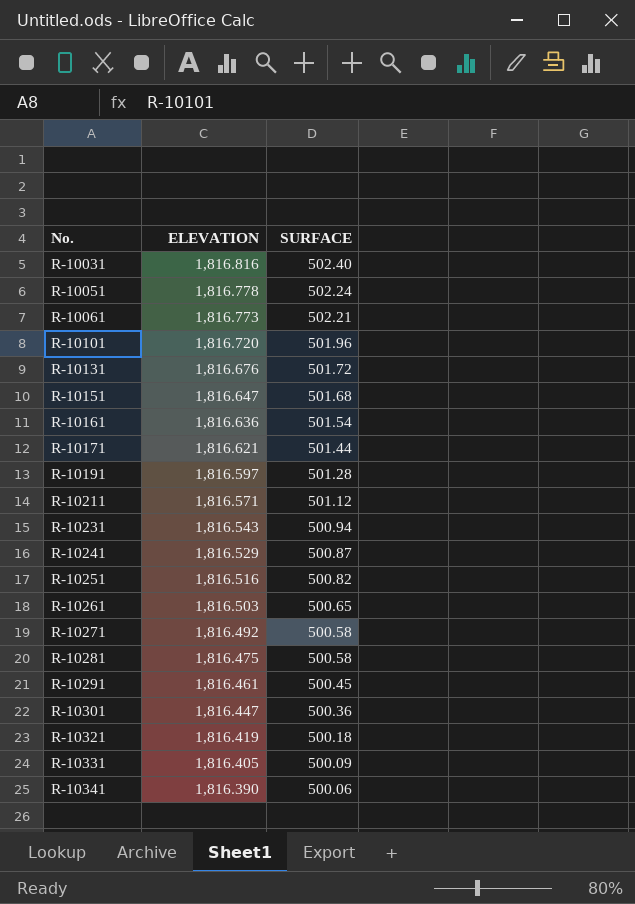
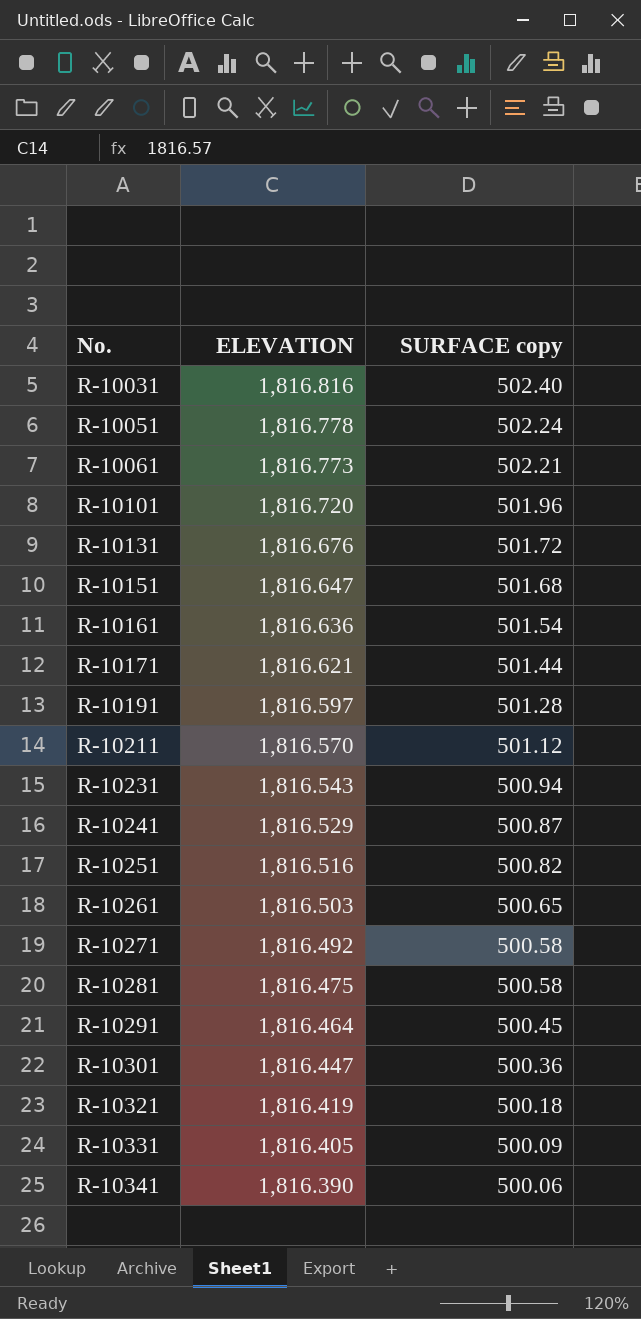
column name: SURFACE -> SURFACE copy
R-10211 | ELEVATION: 1,816.571 -> 1,816.570
R-10291 | ELEVATION: 1,816.461 -> 1,816.464

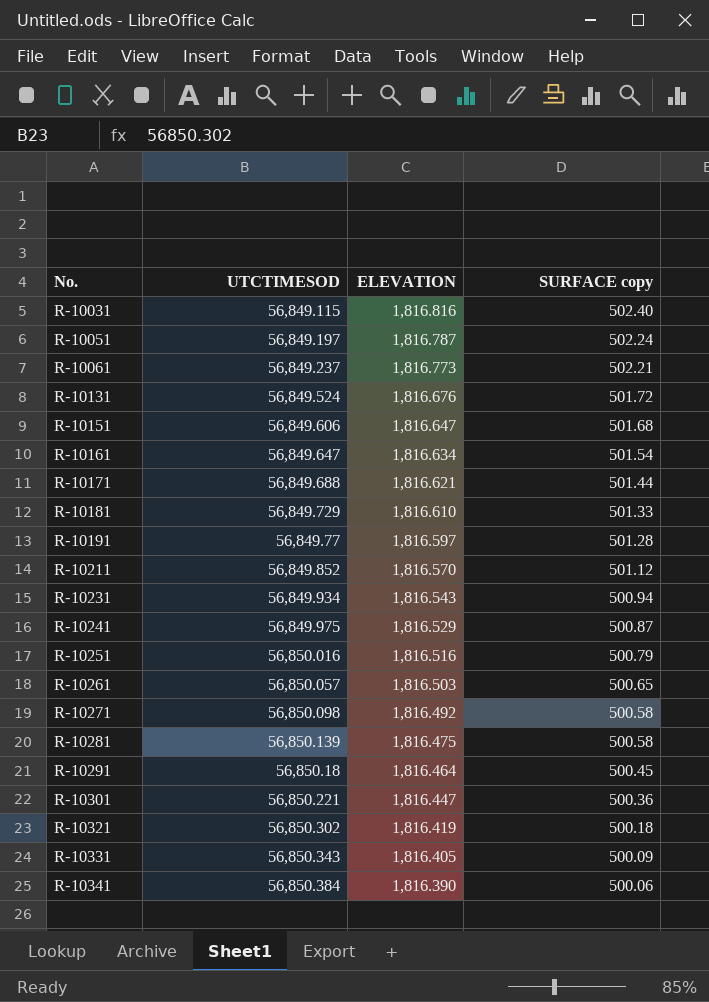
column UTCTIMESOD | position: none -> 2
row R-10101: 1,816.720 | 501.96 -> none
R-10051 | ELEVATION: 1,816.778 -> 1,816.787
R-10161 | ELEVATION: 1,816.636 -> 1,816.634
row R-10181: none -> 56,849.729 | 1,816.610 | 501.33
R-10251 | SURFACE copy: 500.82 -> 500.79

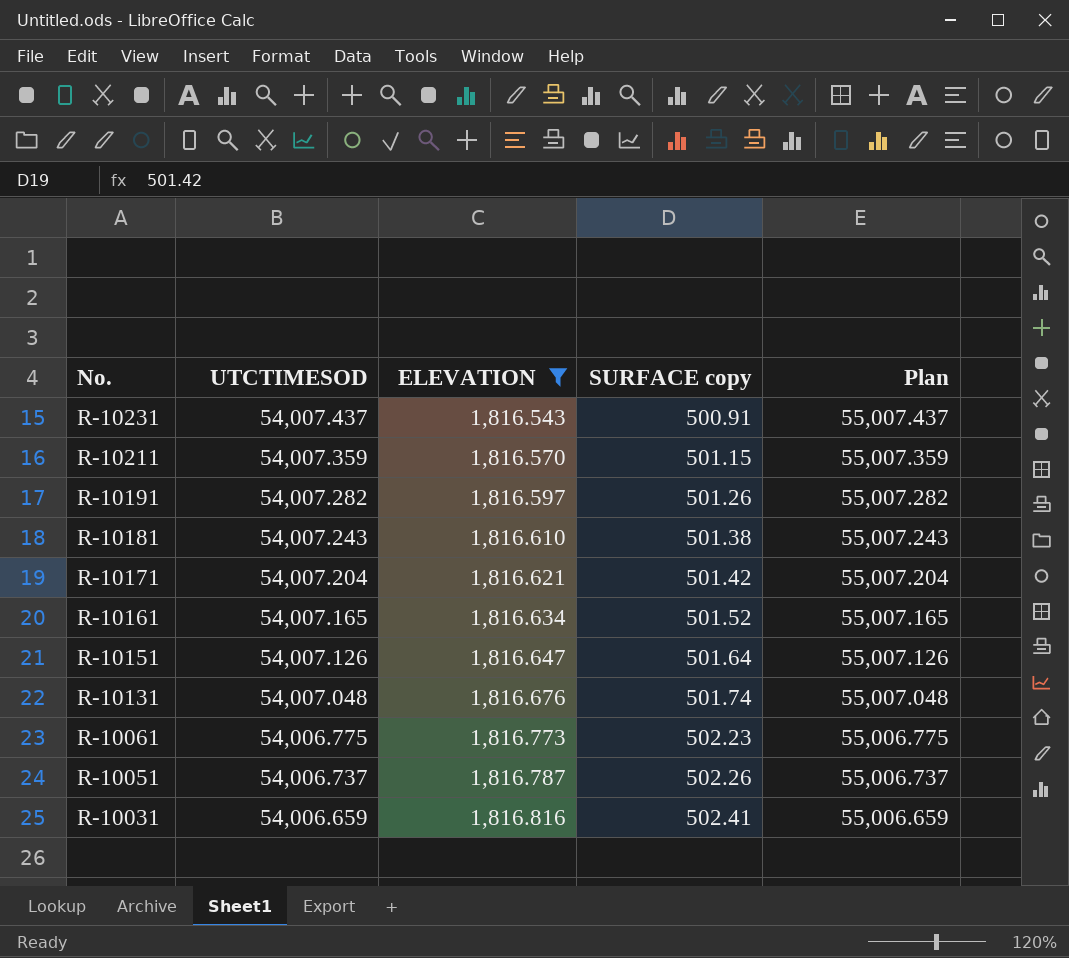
filter: none -> ELEVATION >= 1,816.543
row order: No. ascending -> No. descending
column Plan | formula: none -> [UTCTIMESOD] + 1000
R-10231 | UTCTIMESOD: 56,849.934 -> 54,007.437
R-10231 | SURFACE copy: 500.94 -> 500.91
R-10211 | UTCTIMESOD: 56,849.852 -> 54,007.359
R-10211 | SURFACE copy: 501.12 -> 501.15
R-10191 | UTCTIMESOD: 56,849.77 -> 54,007.282
R-10191 | SURFACE copy: 501.28 -> 501.26
R-10181 | UTCTIMESOD: 56,849.729 -> 54,007.243
R-10181 | SURFACE copy: 501.33 -> 501.38
R-10171 | UTCTIMESOD: 56,849.688 -> 54,007.204
R-10171 | SURFACE copy: 501.44 -> 501.42
R-10161 | UTCTIMESOD: 56,849.647 -> 54,007.165
R-10161 | SURFACE copy: 501.54 -> 501.52
R-10151 | UTCTIMESOD: 56,849.606 -> 54,007.126
R-10151 | SURFACE copy: 501.68 -> 501.64
R-10131 | UTCTIMESOD: 56,849.524 -> 54,007.048
R-10131 | SURFACE copy: 501.72 -> 501.74
R-10061 | UTCTIMESOD: 56,849.237 -> 54,006.775
R-10061 | SURFACE copy: 502.21 -> 502.23
R-10051 | UTCTIMESOD: 56,849.197 -> 54,006.737
R-10051 | SURFACE copy: 502.24 -> 502.26
R-10031 | UTCTIMESOD: 56,849.115 -> 54,006.659
R-10031 | SURFACE copy: 502.40 -> 502.41

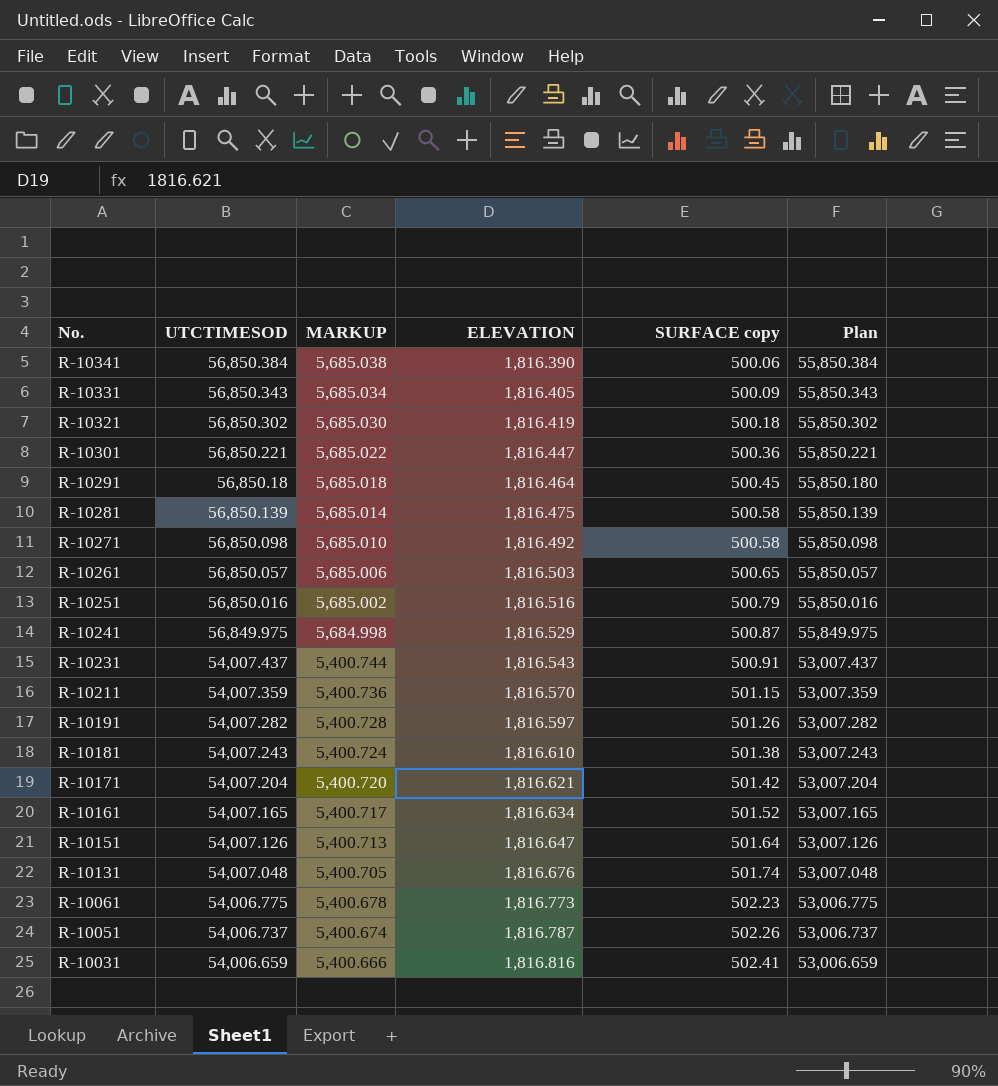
filter: ELEVATION >= 1,816.543 -> none
column MARKUP | formula: none -> [UTCTIMESOD] * 0.1
column Plan | formula: [UTCTIMESOD] + 1000 -> [UTCTIMESOD] - 1000

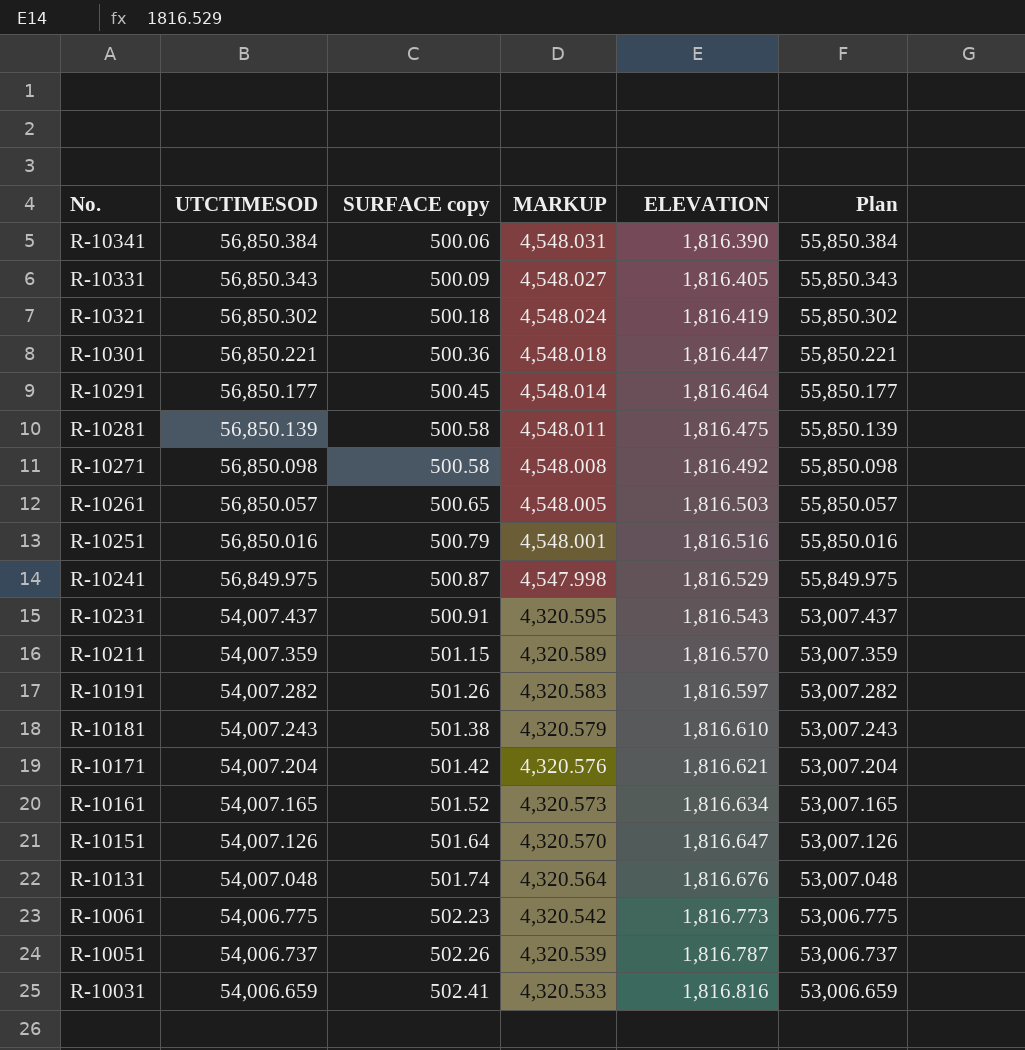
column SURFACE copy | position: 5 -> 3
column MARKUP | formula: [UTCTIMESOD] * 0.1 -> [UTCTIMESOD] * 0.08
R-10291 | UTCTIMESOD: 56,850.18 -> 56,850.177
R-10291 | Plan: 55,850.180 -> 55,850.177

